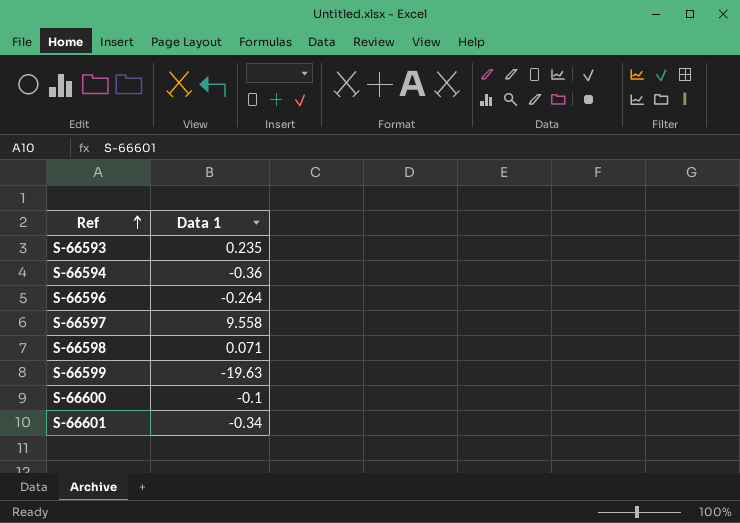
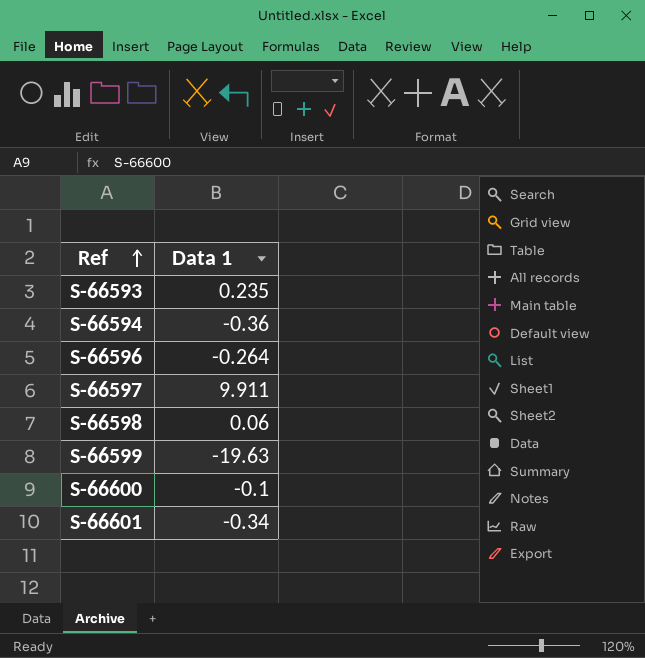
S-66597 | Data 1: 9.558 -> 9.911
S-66598 | Data 1: 0.071 -> 0.06

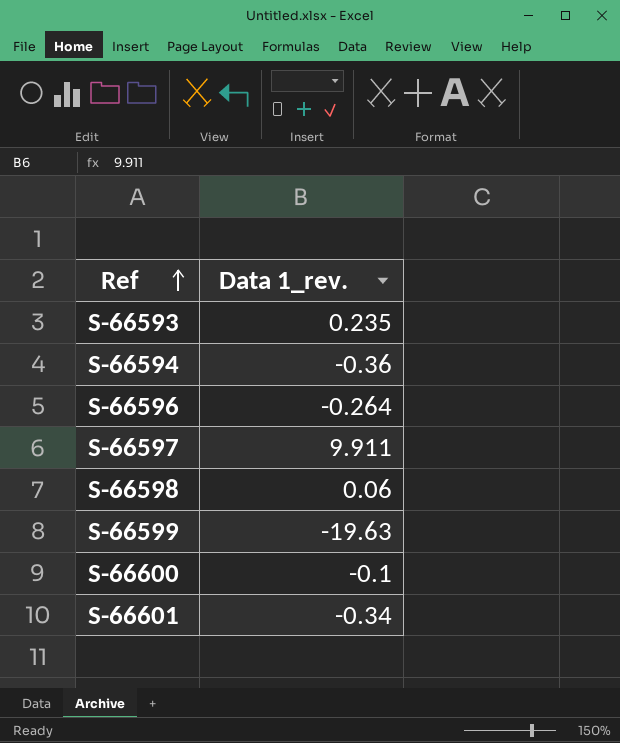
column name: Data 1 -> Data 1_rev.

